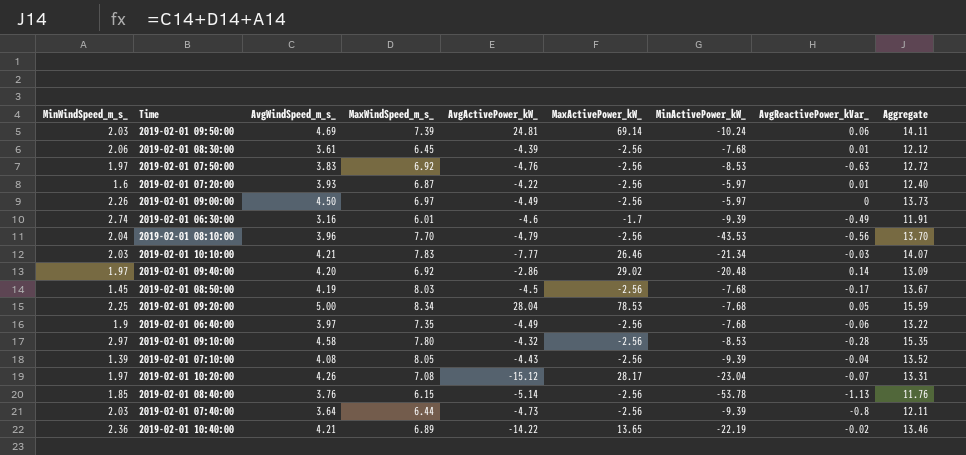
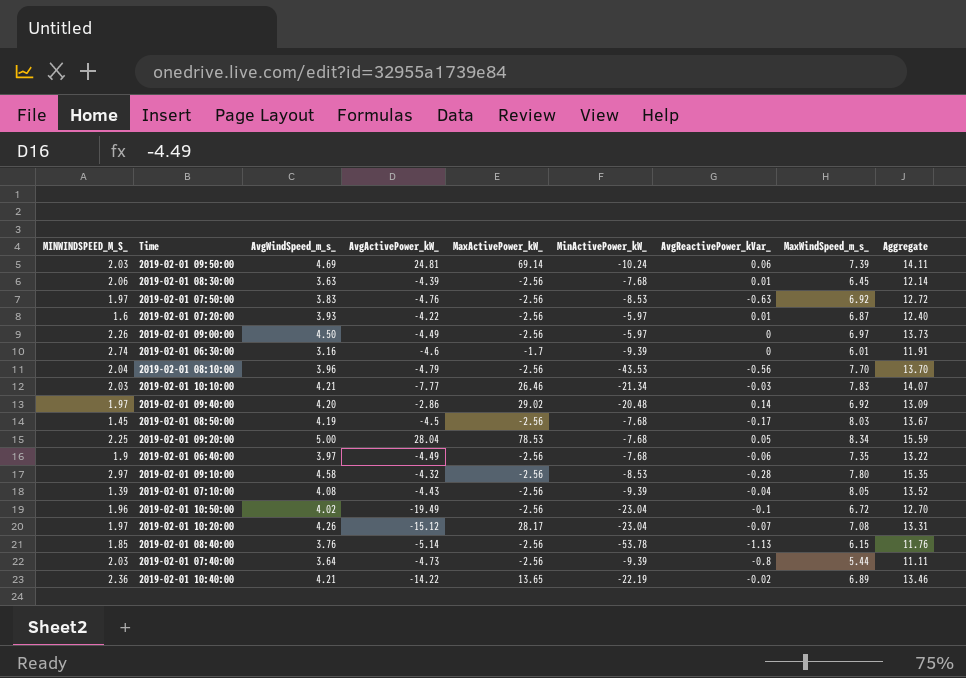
column name: MinWindSpeed_m_s_ -> MINWINDSPEED_M_S_
column MaxWindSpeed_m_s_ | position: 4 -> 8
2019-02-01 08:30:00 | AvgWindSpeed_m_s_: 3.61 -> 3.63
2019-02-01 08:30:00 | Aggregate: 12.12 -> 12.14
2019-02-01 06:30:00 | AvgReactivePower_kVar_: -0.49 -> 0
row 2019-02-01 10:50:00: none -> 1.96 | 4.02 | -19.49 | -2.56 | -23.04 | -0.1 | 6.72 | 12.70
2019-02-01 07:40:00 | MaxWindSpeed_m_s_: 6.44 -> 5.44
2019-02-01 07:40:00 | Aggregate: 12.11 -> 11.11

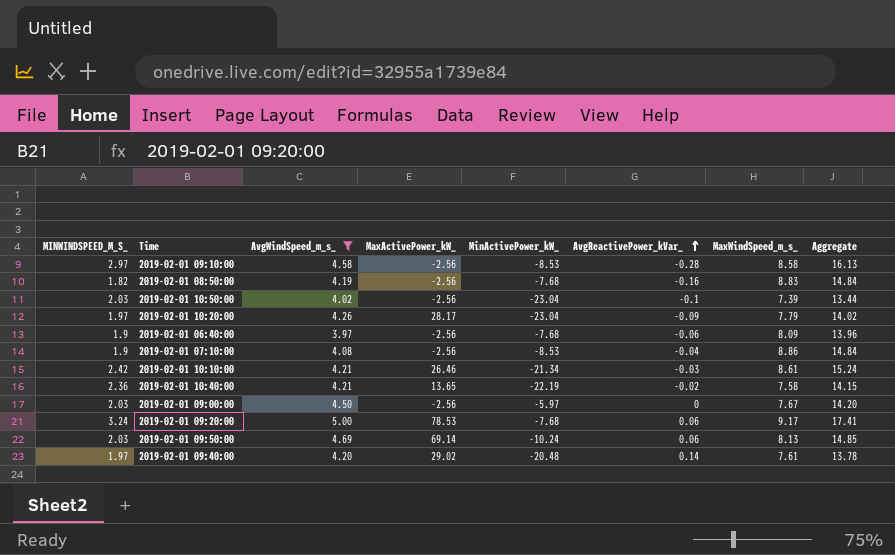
filter: none -> AvgWindSpeed_m_s_ >= 3.97
row order: none -> AvgReactivePower_kVar_ ascending
column AvgActivePower_kW_ | position: 4 -> none
2019-02-01 09:10:00 | MaxWindSpeed_m_s_: 7.80 -> 8.58
2019-02-01 09:10:00 | Aggregate: 15.35 -> 16.13
2019-02-01 08:50:00 | MINWINDSPEED_M_S_: 1.45 -> 1.82
2019-02-01 08:50:00 | AvgReactivePower_kVar_: -0.17 -> -0.16
2019-02-01 08:50:00 | MaxWindSpeed_m_s_: 8.03 -> 8.83
2019-02-01 08:50:00 | Aggregate: 13.67 -> 14.84
2019-02-01 10:50:00 | MINWINDSPEED_M_S_: 1.96 -> 2.03
2019-02-01 10:50:00 | MaxWindSpeed_m_s_: 6.72 -> 7.39
2019-02-01 10:50:00 | Aggregate: 12.70 -> 13.44
2019-02-01 10:20:00 | AvgReactivePower_kVar_: -0.07 -> -0.09
2019-02-01 10:20:00 | MaxWindSpeed_m_s_: 7.08 -> 7.79
2019-02-01 10:20:00 | Aggregate: 13.31 -> 14.02
2019-02-01 06:40:00 | MaxWindSpeed_m_s_: 7.35 -> 8.09
2019-02-01 06:40:00 | Aggregate: 13.22 -> 13.96
2019-02-01 07:10:00 | MINWINDSPEED_M_S_: 1.39 -> 1.9
2019-02-01 07:10:00 | MinActivePower_kW_: -9.39 -> -8.53
2019-02-01 07:10:00 | MaxWindSpeed_m_s_: 8.05 -> 8.86
2019-02-01 07:10:00 | Aggregate: 13.52 -> 14.84
2019-02-01 10:10:00 | MINWINDSPEED_M_S_: 2.03 -> 2.42
2019-02-01 10:10:00 | MaxWindSpeed_m_s_: 7.83 -> 8.61
2019-02-01 10:10:00 | Aggregate: 14.07 -> 15.24
2019-02-01 10:40:00 | MaxWindSpeed_m_s_: 6.89 -> 7.58
2019-02-01 10:40:00 | Aggregate: 13.46 -> 14.15
2019-02-01 09:00:00 | MINWINDSPEED_M_S_: 2.26 -> 2.03
2019-02-01 09:00:00 | MaxWindSpeed_m_s_: 6.97 -> 7.67
2019-02-01 09:00:00 | Aggregate: 13.73 -> 14.20
2019-02-01 09:20:00 | MINWINDSPEED_M_S_: 2.25 -> 3.24
2019-02-01 09:20:00 | AvgReactivePower_kVar_: 0.05 -> 0.06
2019-02-01 09:20:00 | MaxWindSpeed_m_s_: 8.34 -> 9.17
2019-02-01 09:20:00 | Aggregate: 15.59 -> 17.41
2019-02-01 09:50:00 | MaxWindSpeed_m_s_: 7.39 -> 8.13
2019-02-01 09:50:00 | Aggregate: 14.11 -> 14.85
2019-02-01 09:40:00 | MaxWindSpeed_m_s_: 6.92 -> 7.61
2019-02-01 09:40:00 | Aggregate: 13.09 -> 13.78

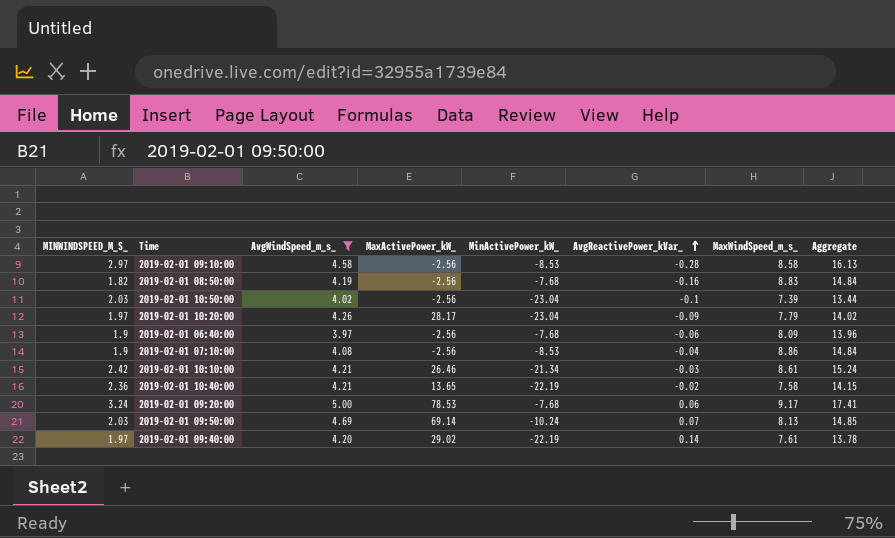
row 2019-02-01 09:00:00: 2.03 | 4.50 | -2.56 | -5.97 | 0 | 7.67 | 14.20 -> none
2019-02-01 09:50:00 | AvgReactivePower_kVar_: 0.06 -> 0.07
2019-02-01 09:40:00 | MinActivePower_kW_: -20.48 -> -22.19

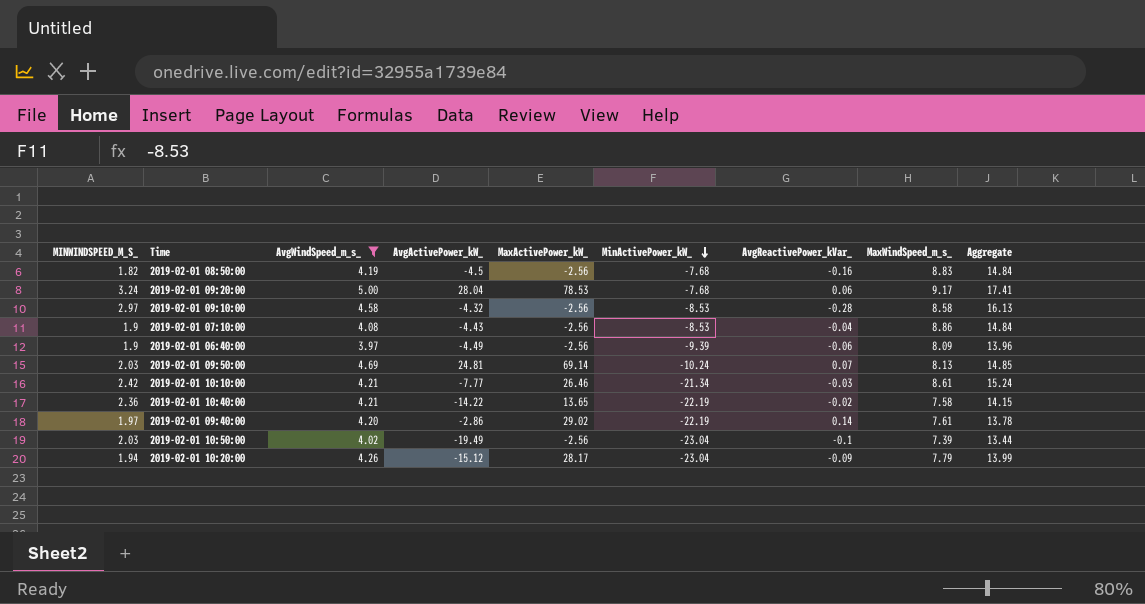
row order: AvgReactivePower_kVar_ ascending -> MinActivePower_kW_ descending
column AvgActivePower_kW_ | position: none -> 4
2019-02-01 06:40:00 | MinActivePower_kW_: -7.68 -> -9.39
2019-02-01 10:20:00 | MINWINDSPEED_M_S_: 1.97 -> 1.94
2019-02-01 10:20:00 | Aggregate: 14.02 -> 13.99

